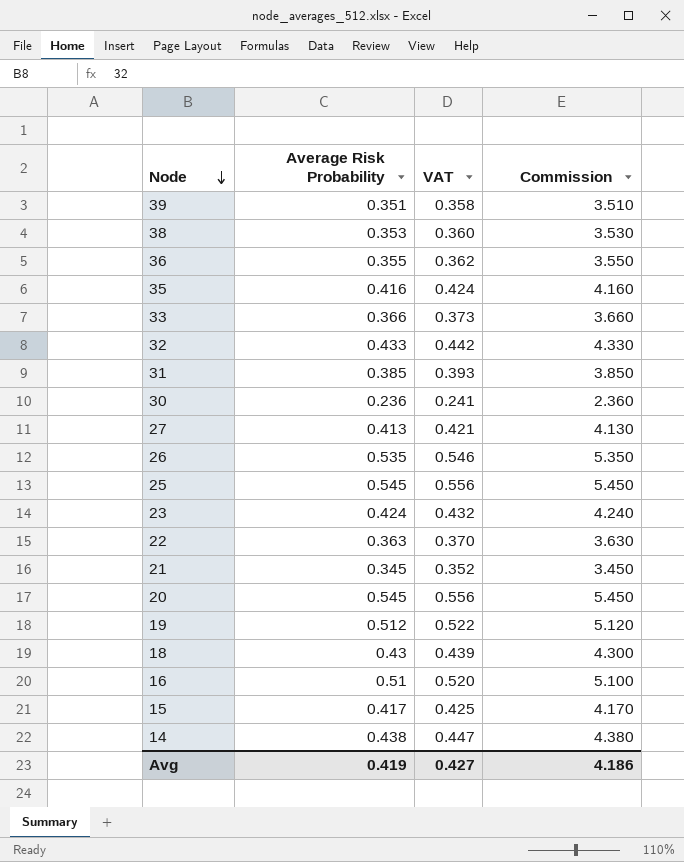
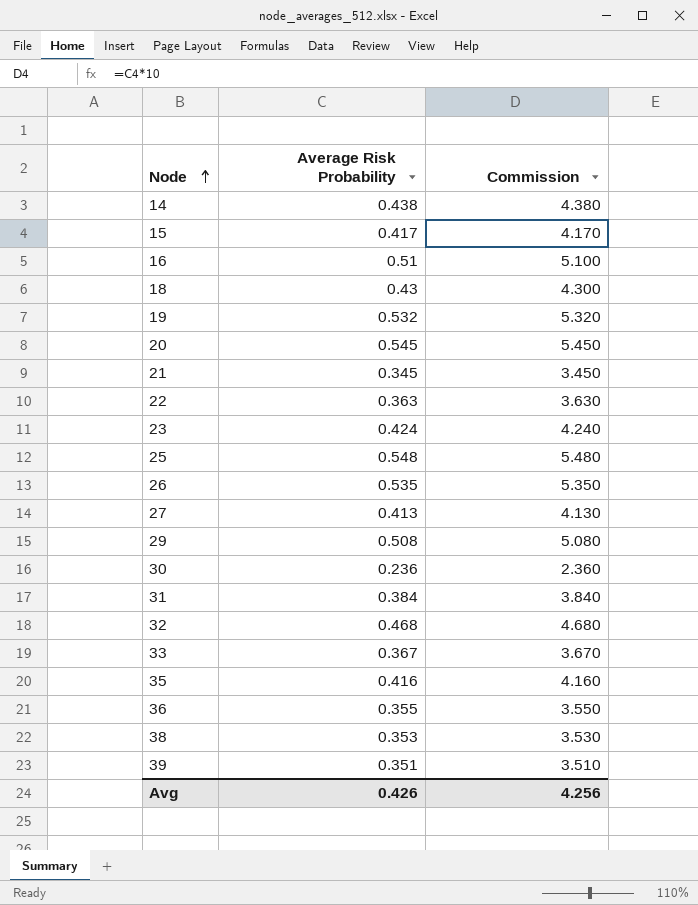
row order: Node descending -> Node ascending
column VAT | formula: [Average Risk Probability] * 1.02 -> none
19 | Average Risk Probability: 0.512 -> 0.532
19 | Commission: 5.120 -> 5.320
25 | Average Risk Probability: 0.545 -> 0.548
25 | Commission: 5.450 -> 5.480
row 29: none -> 0.508 | 5.080
31 | Average Risk Probability: 0.385 -> 0.384
31 | Commission: 3.850 -> 3.840
32 | Average Risk Probability: 0.433 -> 0.468
32 | Commission: 4.330 -> 4.680
33 | Average Risk Probability: 0.366 -> 0.367
33 | Commission: 3.660 -> 3.670
Avg | Average Risk Probability: 0.419 -> 0.426
Avg | Commission: 4.186 -> 4.256

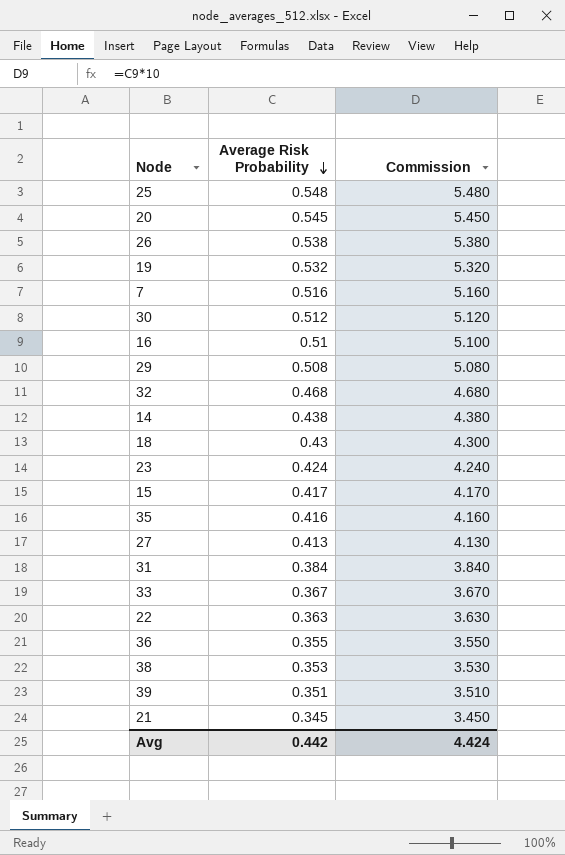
row order: Node ascending -> Average Risk Probability descending
26 | Average Risk Probability: 0.535 -> 0.538
26 | Commission: 5.350 -> 5.380
row 7: none -> 0.516 | 5.160
30 | Average Risk Probability: 0.236 -> 0.512
30 | Commission: 2.360 -> 5.120
Avg | Average Risk Probability: 0.426 -> 0.442
Avg | Commission: 4.256 -> 4.424

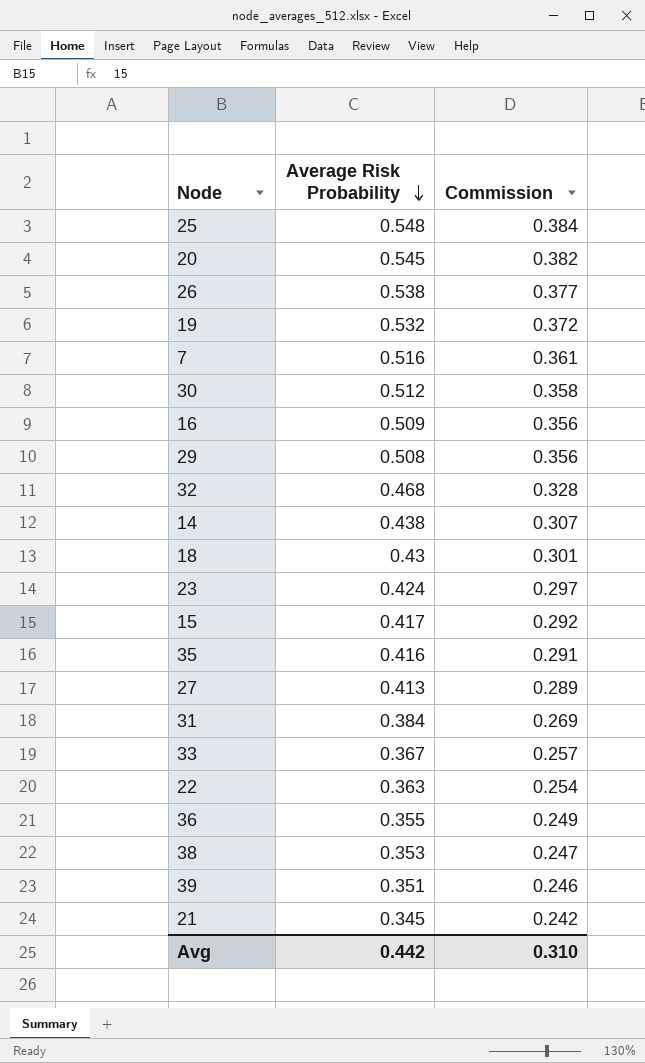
column Commission | formula: [Average Risk Probability] * 10 -> [Average Risk Probability] * 0.7
16 | Average Risk Probability: 0.51 -> 0.509
Avg | Commission: 4.424 -> 0.310

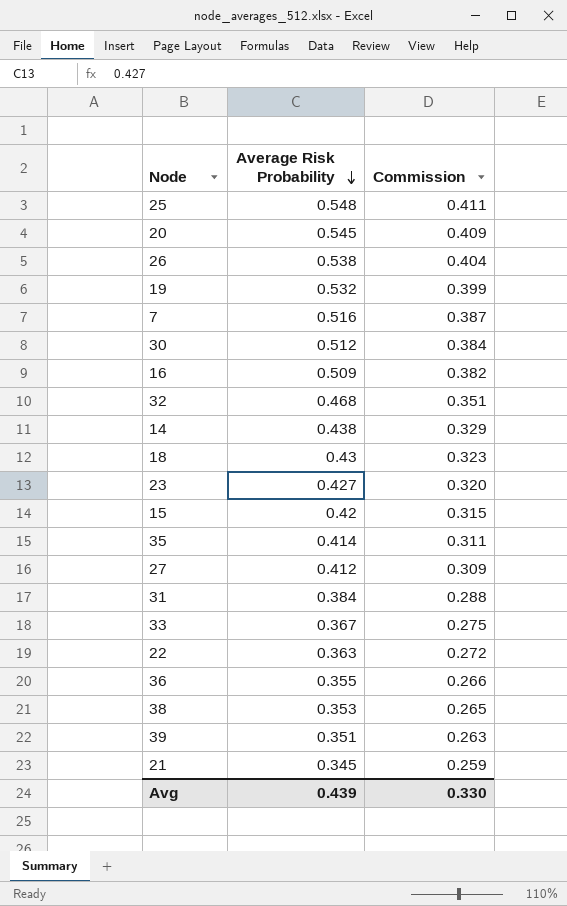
column Commission | formula: [Average Risk Probability] * 0.7 -> [Average Risk Probability] * 0.75
row 29: 0.508 | 0.356 -> none
23 | Average Risk Probability: 0.424 -> 0.427
15 | Average Risk Probability: 0.417 -> 0.42
35 | Average Risk Probability: 0.416 -> 0.414
27 | Average Risk Probability: 0.413 -> 0.412
Avg | Average Risk Probability: 0.442 -> 0.439
Avg | Commission: 0.310 -> 0.330

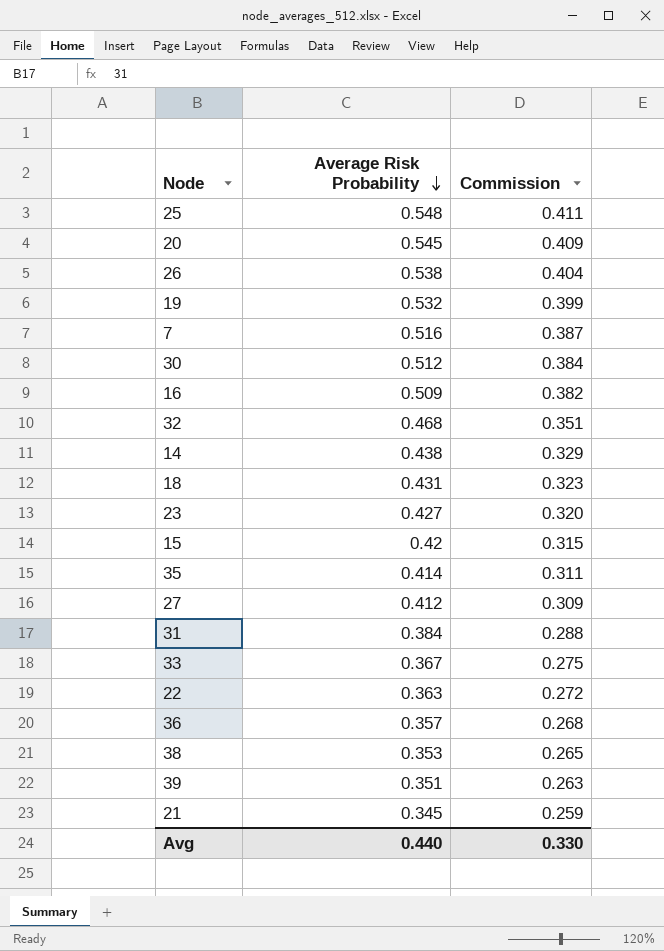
18 | Average Risk Probability: 0.43 -> 0.431
36 | Average Risk Probability: 0.355 -> 0.357
36 | Commission: 0.266 -> 0.268
Avg | Average Risk Probability: 0.439 -> 0.440

